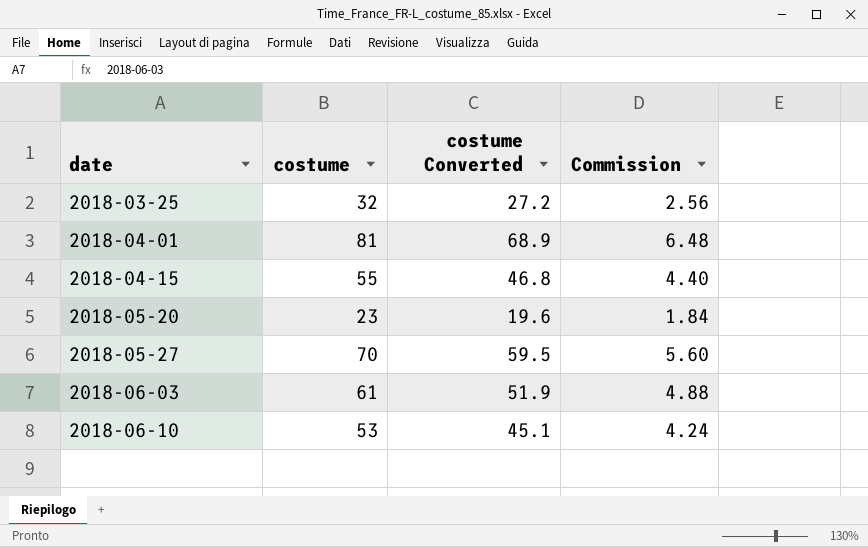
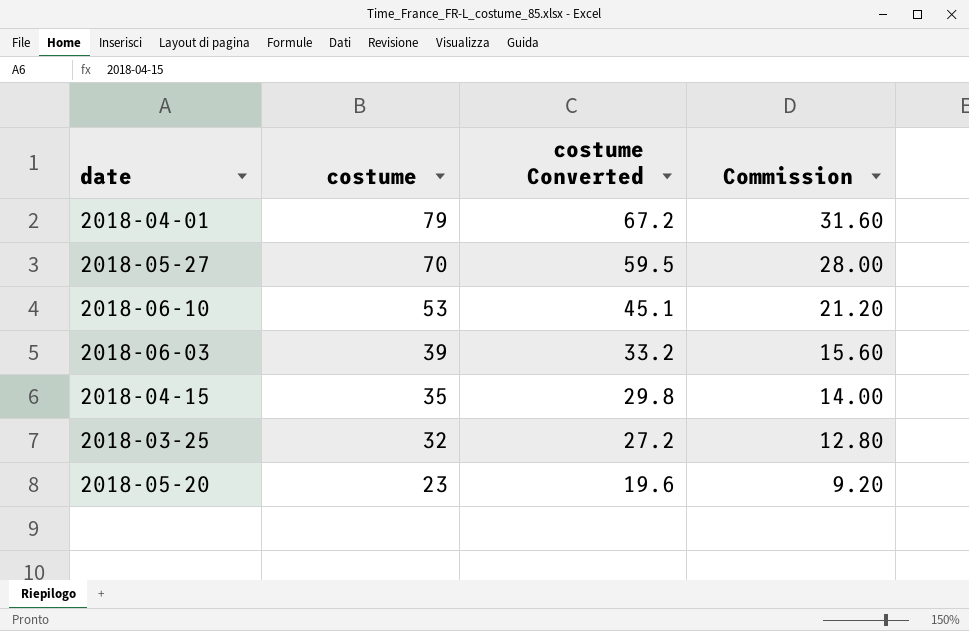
row order: date ascending -> costume descending
column Commission | formula: [costume] * 0.08 -> [costume] * 0.4
2018-04-01 | costume: 81 -> 79
2018-04-01 | costume Converted: 68.9 -> 67.2
2018-06-03 | costume: 61 -> 39
2018-06-03 | costume Converted: 51.9 -> 33.2
2018-04-15 | costume: 55 -> 35
2018-04-15 | costume Converted: 46.8 -> 29.8

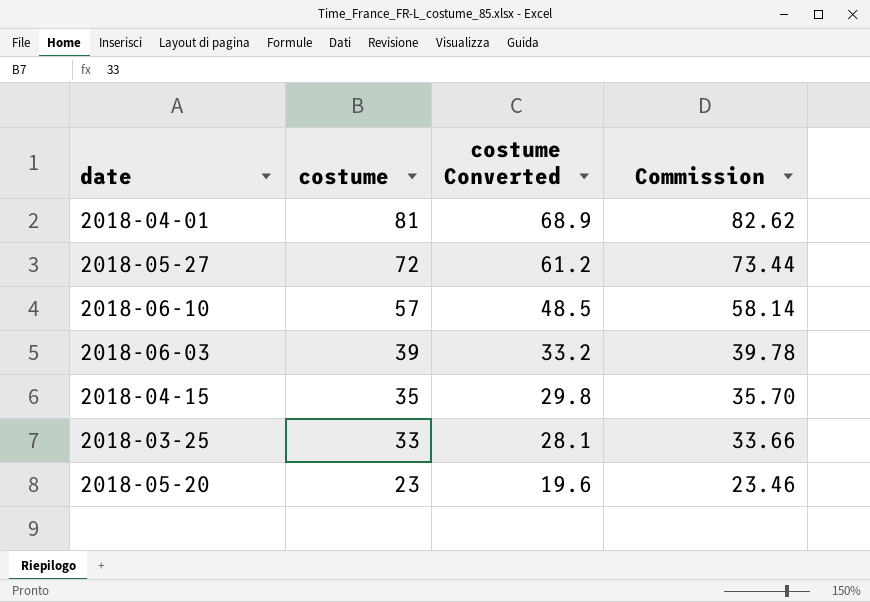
column Commission | formula: [costume] * 0.4 -> [costume] * 1.02
2018-04-01 | costume: 79 -> 81
2018-04-01 | costume Converted: 67.2 -> 68.9
2018-05-27 | costume: 70 -> 72
2018-05-27 | costume Converted: 59.5 -> 61.2
2018-06-10 | costume: 53 -> 57
2018-06-10 | costume Converted: 45.1 -> 48.5
2018-03-25 | costume: 32 -> 33
2018-03-25 | costume Converted: 27.2 -> 28.1

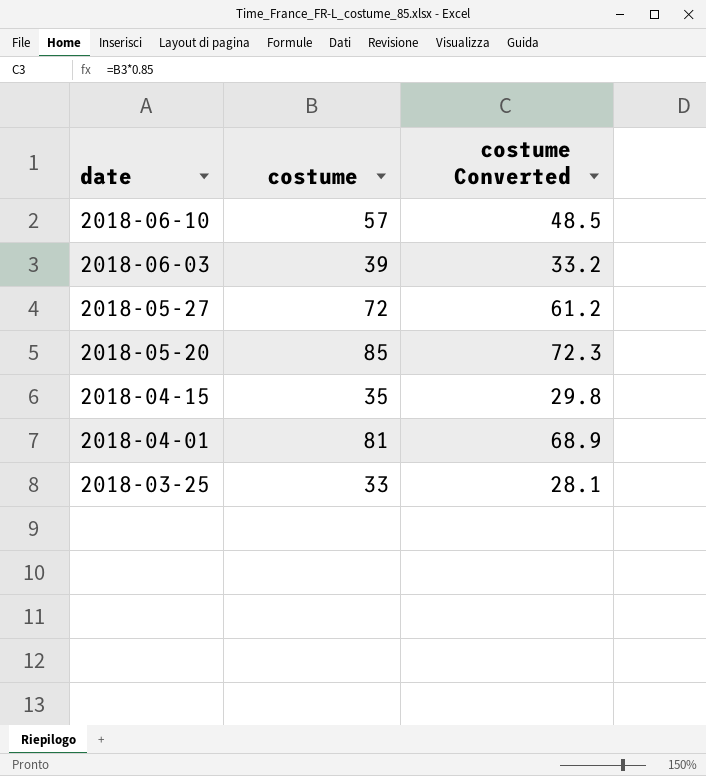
row order: costume descending -> date descending
column Commission | formula: [costume] * 1.02 -> none
2018-05-20 | costume: 23 -> 85
2018-05-20 | costume Converted: 19.6 -> 72.3

